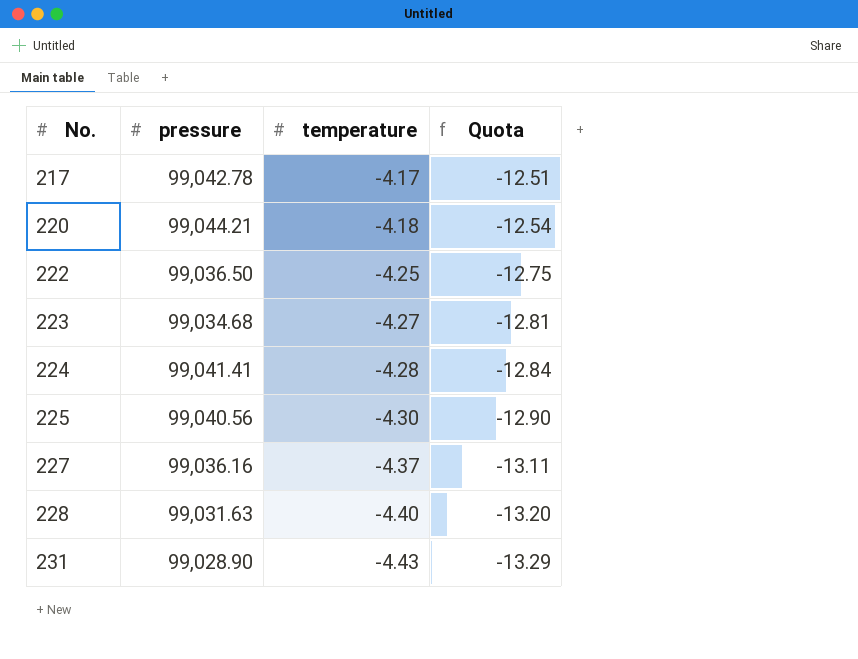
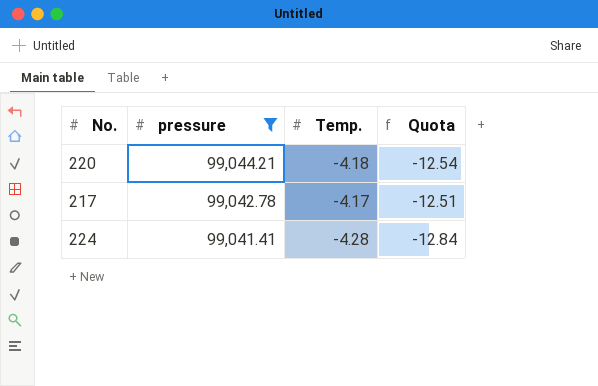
filter: none -> pressure >= 99,041.41
row order: No. ascending -> pressure descending
column name: temperature -> Temp.

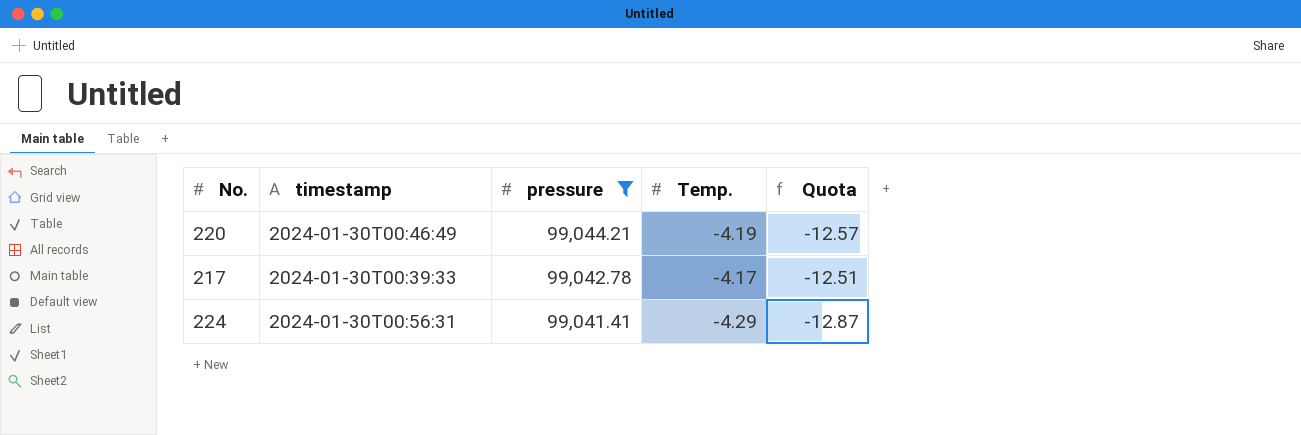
column timestamp | position: none -> 2
220 | Temp.: -4.18 -> -4.19
220 | Quota: -12.54 -> -12.57
224 | Temp.: -4.28 -> -4.29
224 | Quota: -12.84 -> -12.87

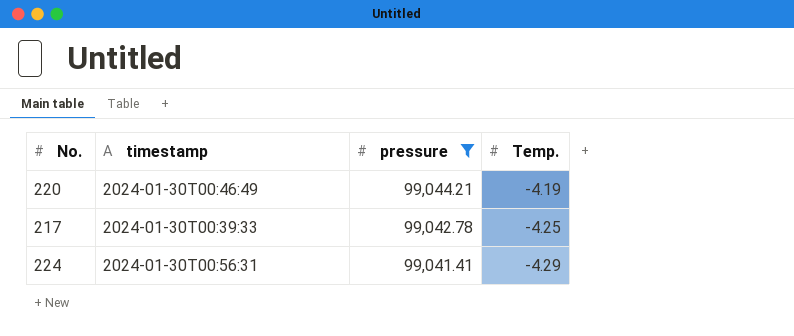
column Quota | formula: [Temp.] * 3 -> none
217 | Temp.: -4.17 -> -4.25

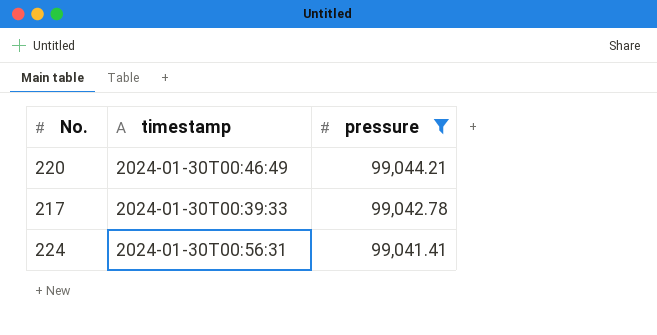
column Temp. | position: 4 -> none

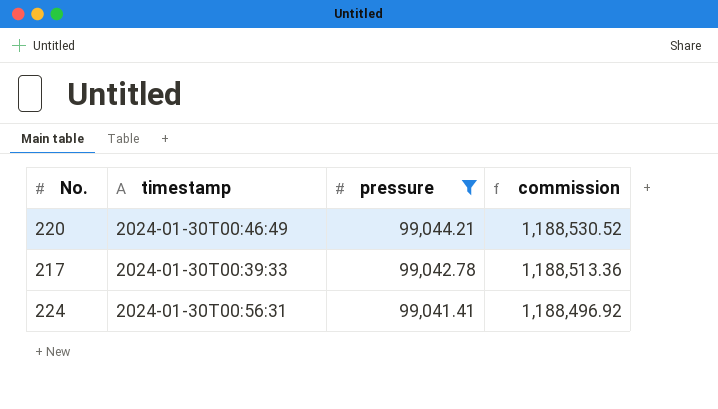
column commission | formula: none -> [pressure] * 12

